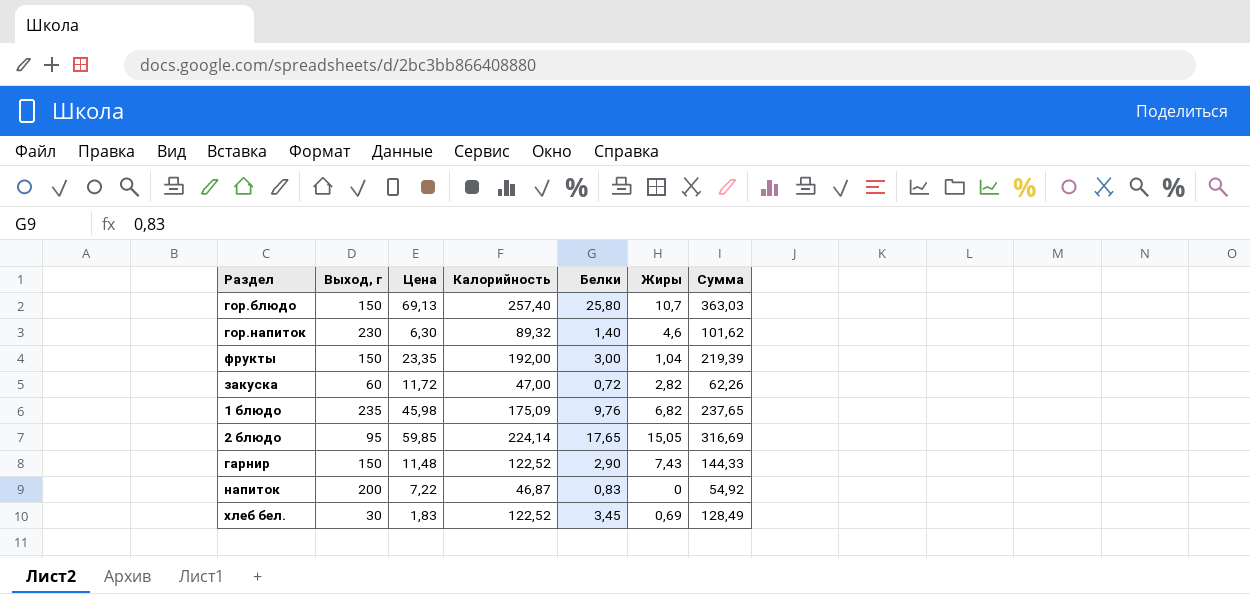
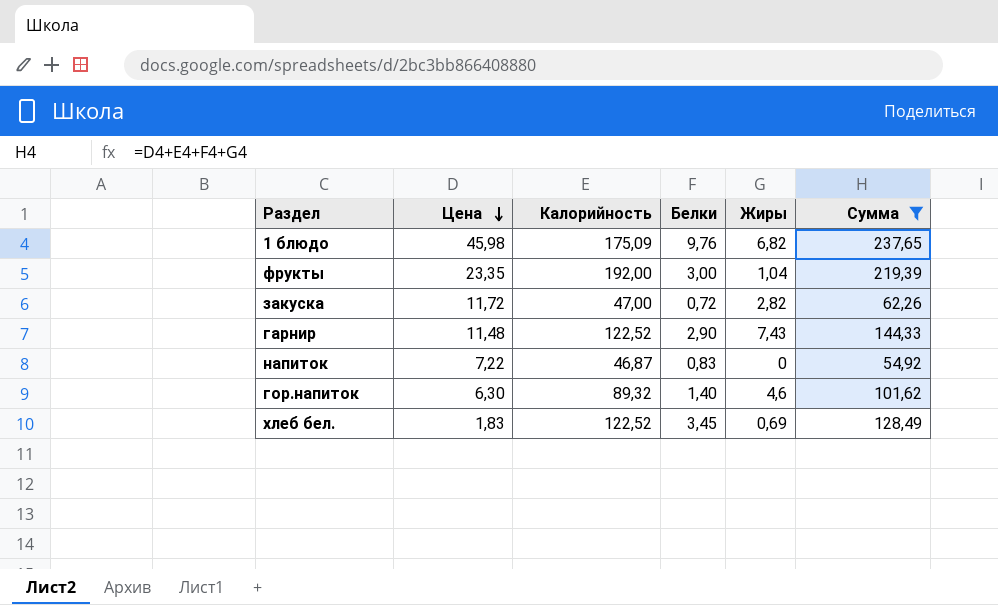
filter: none -> Сумма <= 237,65
row order: none -> Цена descending
column Выход, г | position: 2 -> none

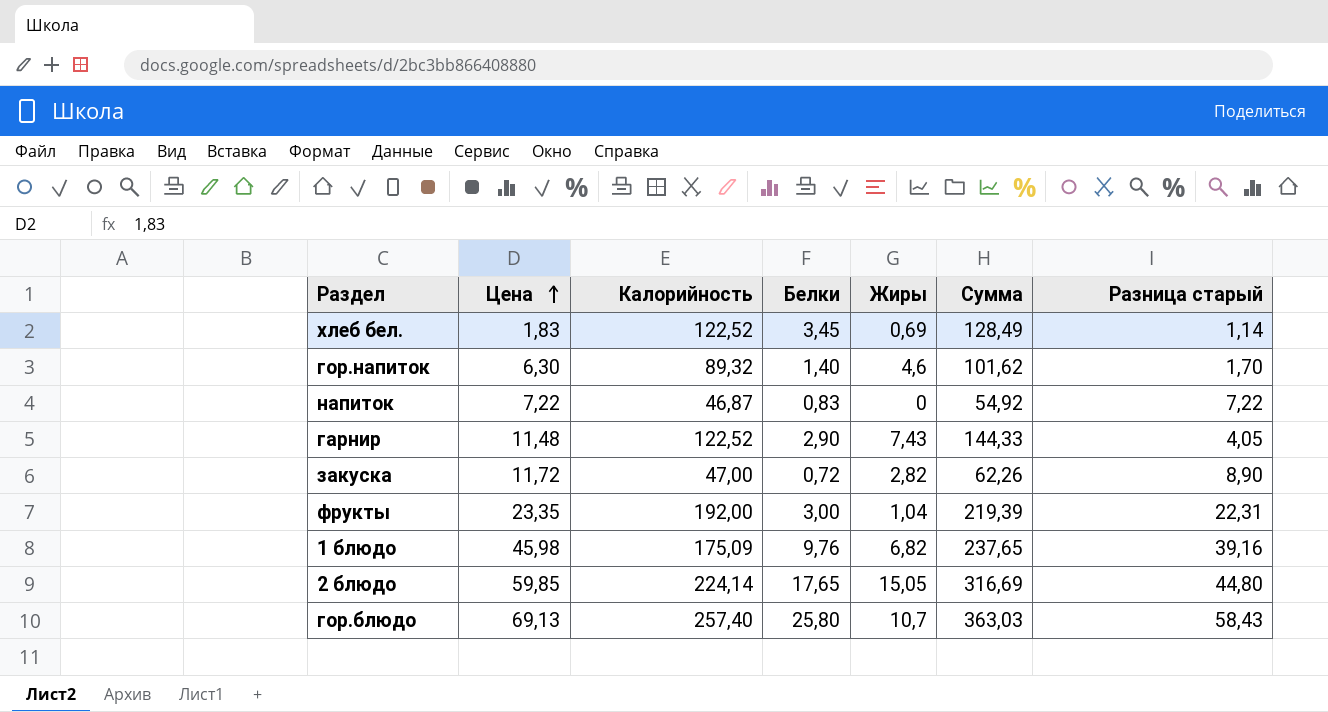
filter: Сумма <= 237,65 -> none
row order: Цена descending -> Цена ascending
column Разница старый | formula: none -> [Цена] - [Жиры]

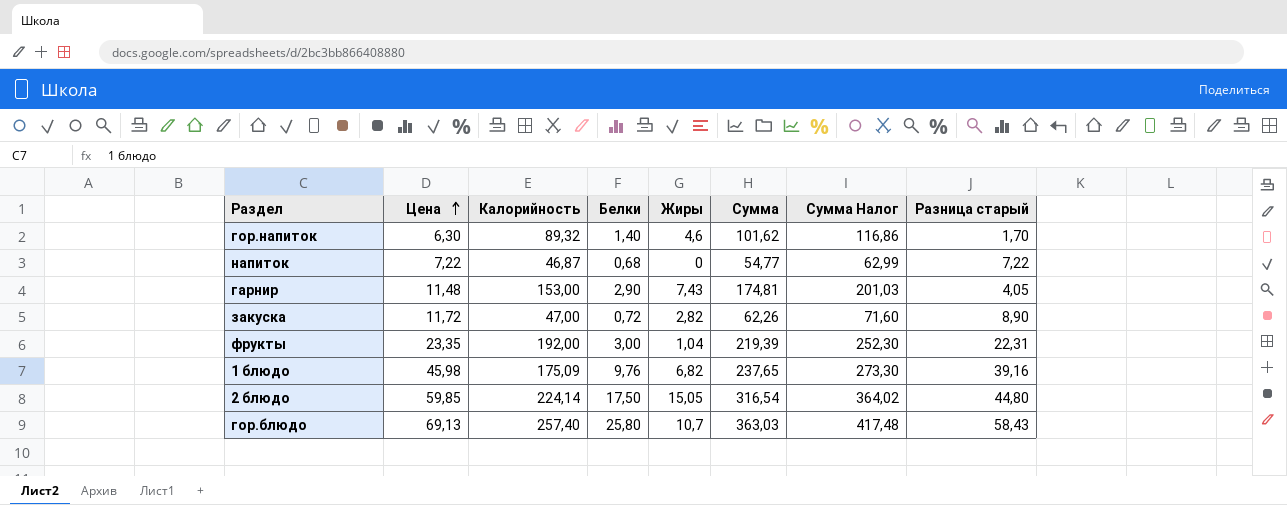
column Сумма Налог | formula: none -> [Сумма] * 1,15
row хлеб бел.: 1,83 | 122,52 | 3,45 | 0,69 | 128,49 | 1,14 -> none
напиток | Белки: 0,83 -> 0,68
напиток | Сумма: 54,92 -> 54,77
гарнир | Калорийность: 122,52 -> 153,00
гарнир | Сумма: 144,33 -> 174,81
2 блюдо | Белки: 17,65 -> 17,50
2 блюдо | Сумма: 316,69 -> 316,54

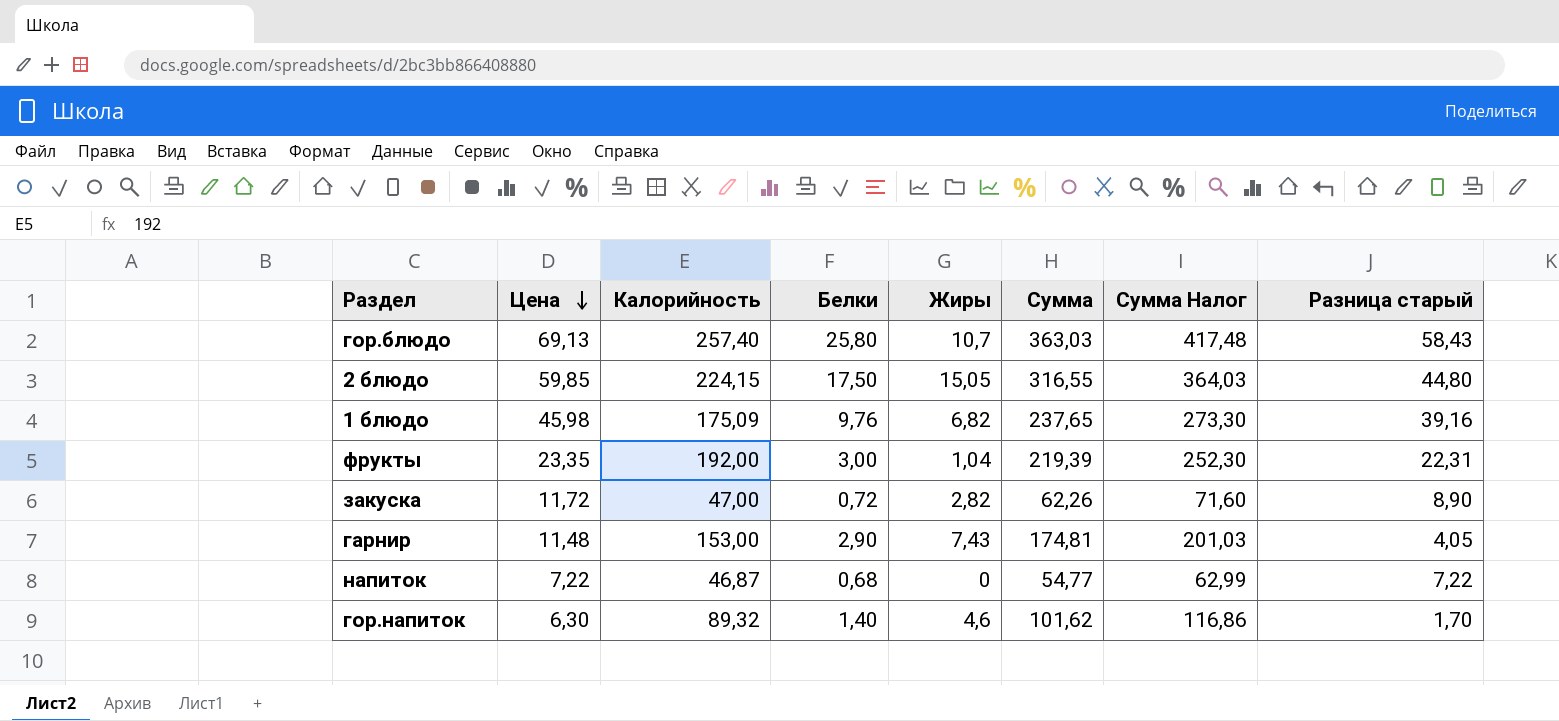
row order: Цена ascending -> Цена descending
2 блюдо | Калорийность: 224,14 -> 224,15
2 блюдо | Сумма: 316,54 -> 316,55
2 блюдо | Сумма Налог: 364,02 -> 364,03

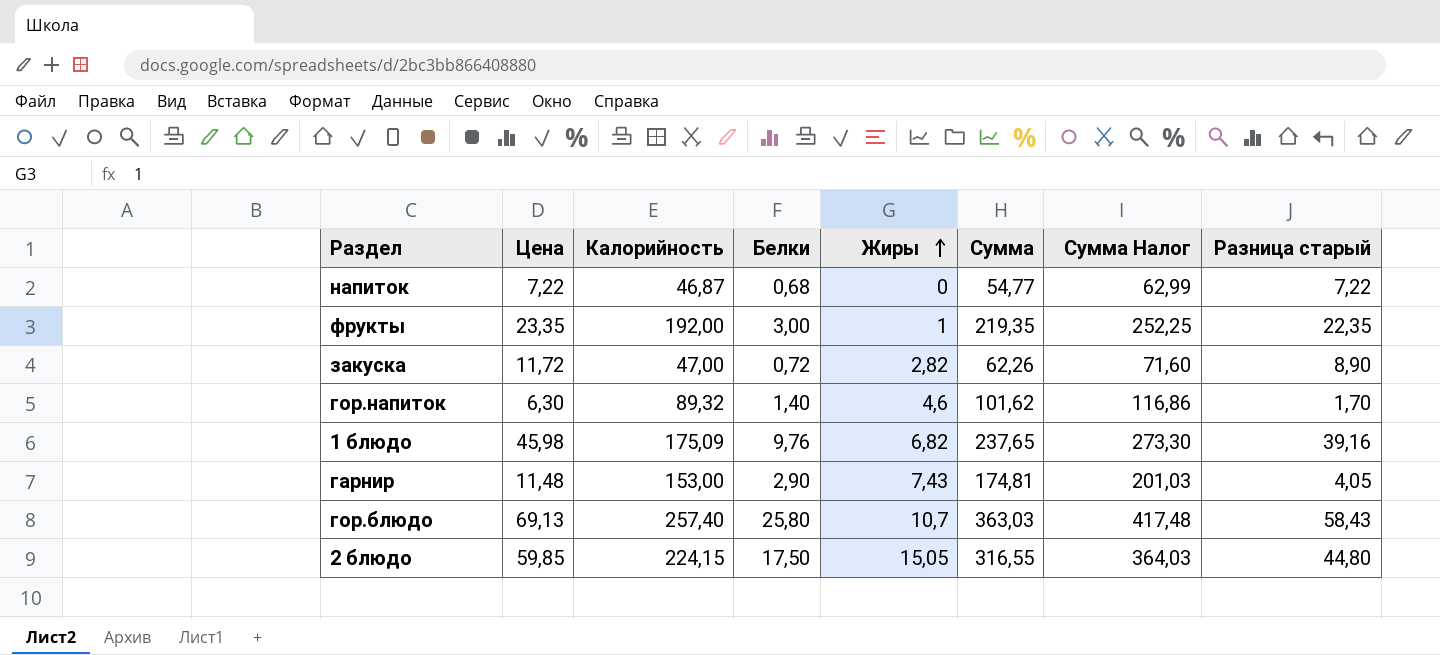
row order: Цена descending -> Жиры ascending
фрукты | Жиры: 1,04 -> 1
фрукты | Сумма: 219,39 -> 219,35
фрукты | Сумма Налог: 252,30 -> 252,25
фрукты | Разница старый: 22,31 -> 22,35

